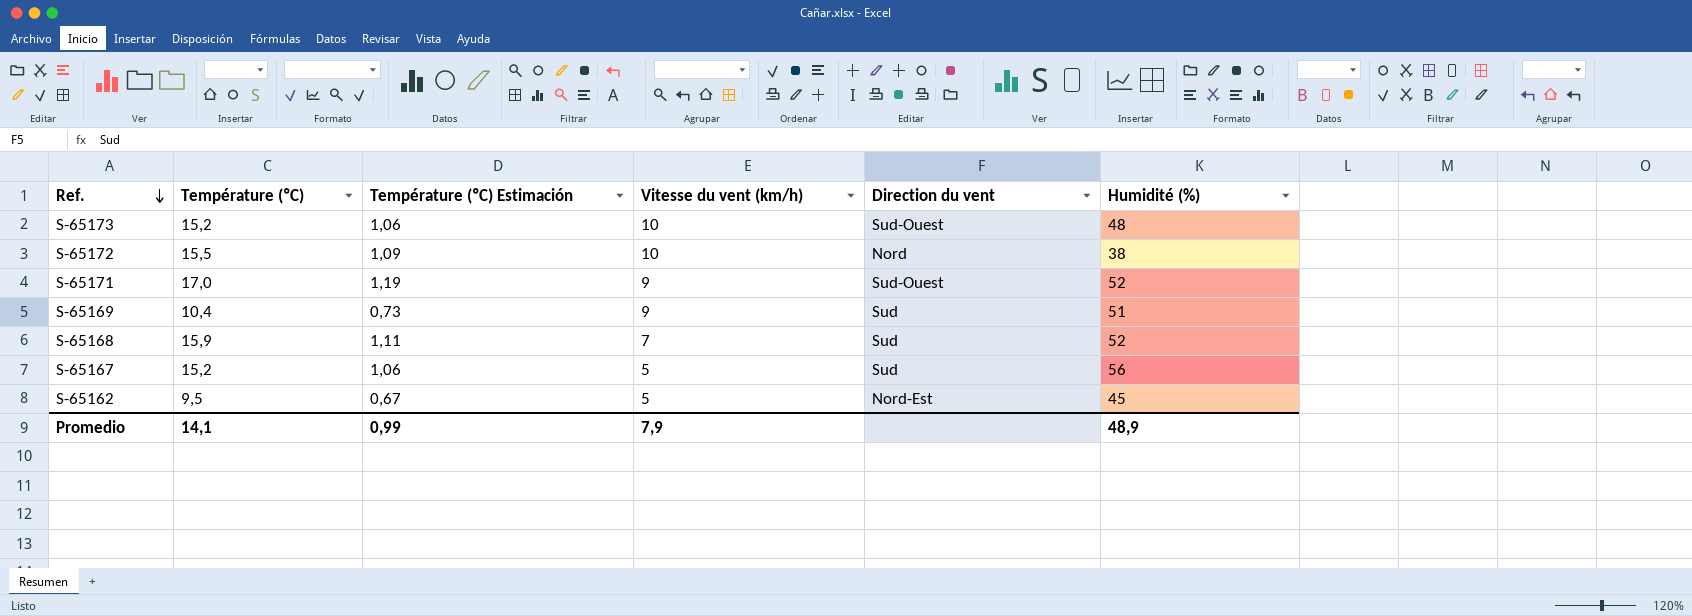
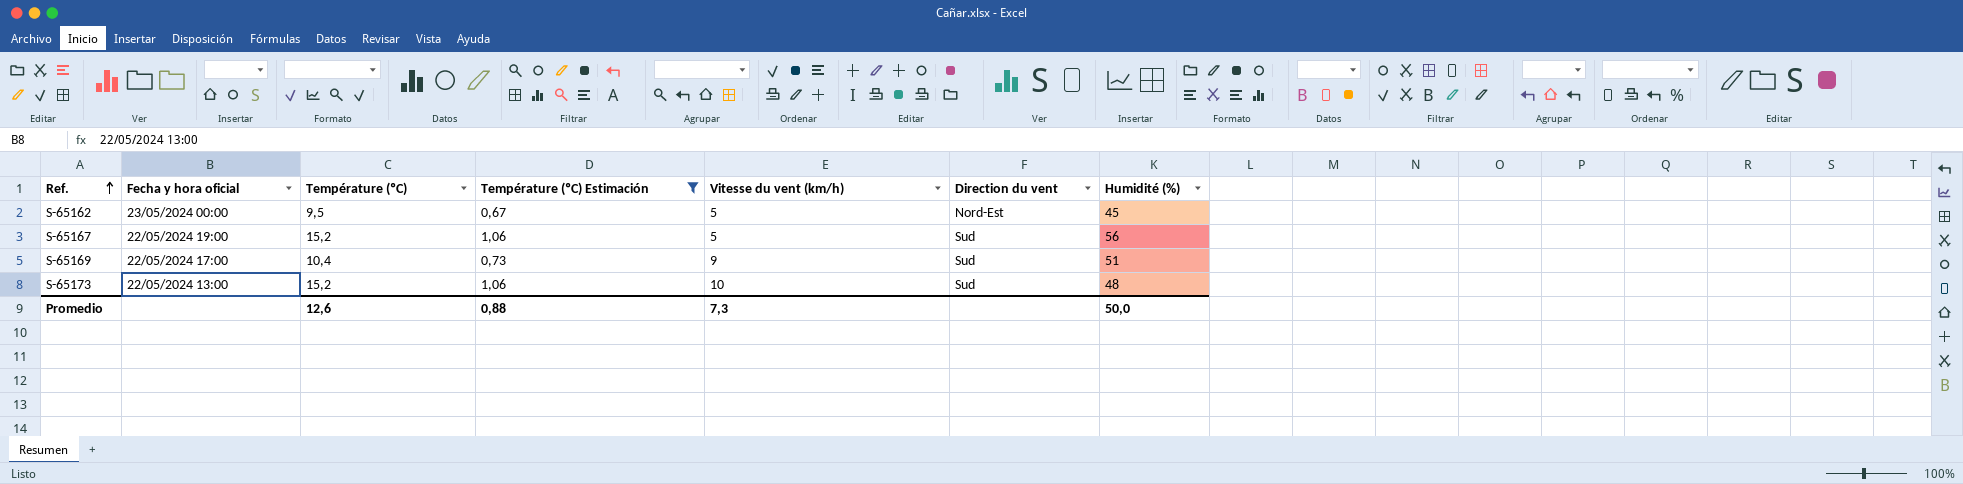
filter: none -> Température (ºC) Estimación <= 1,06
row order: Ref. descending -> Ref. ascending
column Fecha y hora oficial | position: none -> 2
S-65173 | Direction du vent: Sud-Ouest -> Sud
Promedio | Température (ºC): 14,1 -> 12,6
Promedio | Température (ºC) Estimación: 0,99 -> 0,88
Promedio | Vitesse du vent (km/h): 7,9 -> 7,3
Promedio | Humidité (%): 48,9 -> 50,0

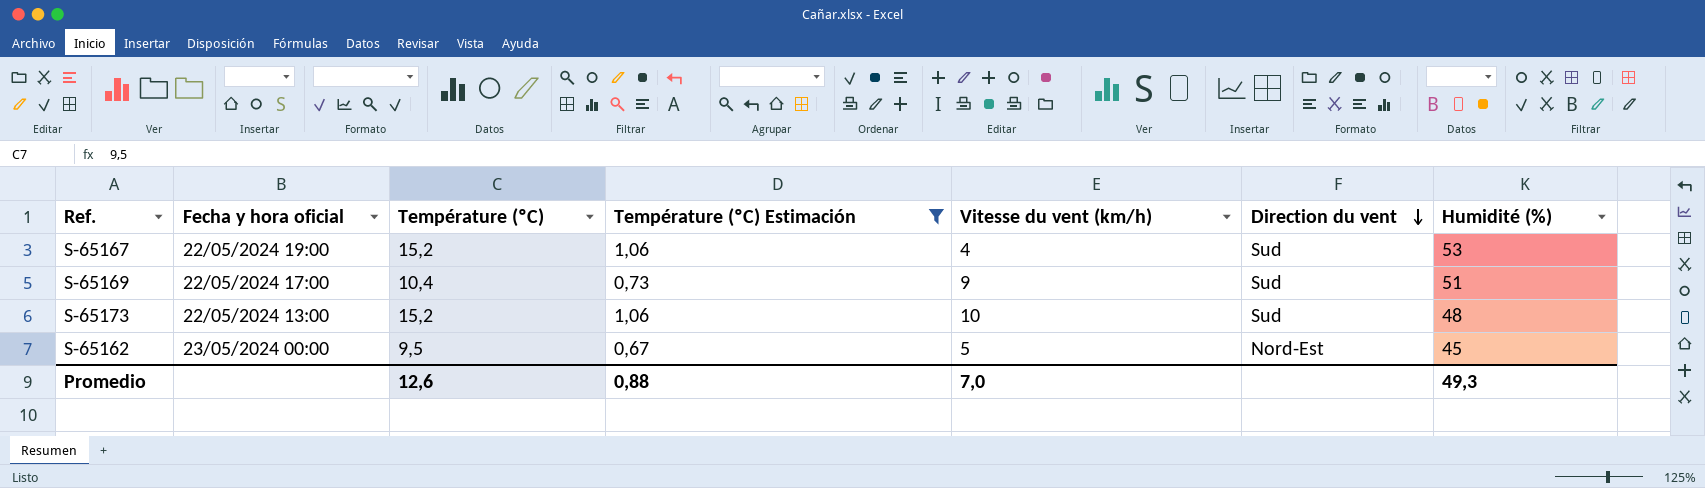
row order: Ref. ascending -> Direction du vent descending
S-65167 | Vitesse du vent (km/h): 5 -> 4
S-65167 | Humidité (%): 56 -> 53
Promedio | Vitesse du vent (km/h): 7,3 -> 7,0
Promedio | Humidité (%): 50,0 -> 49,3

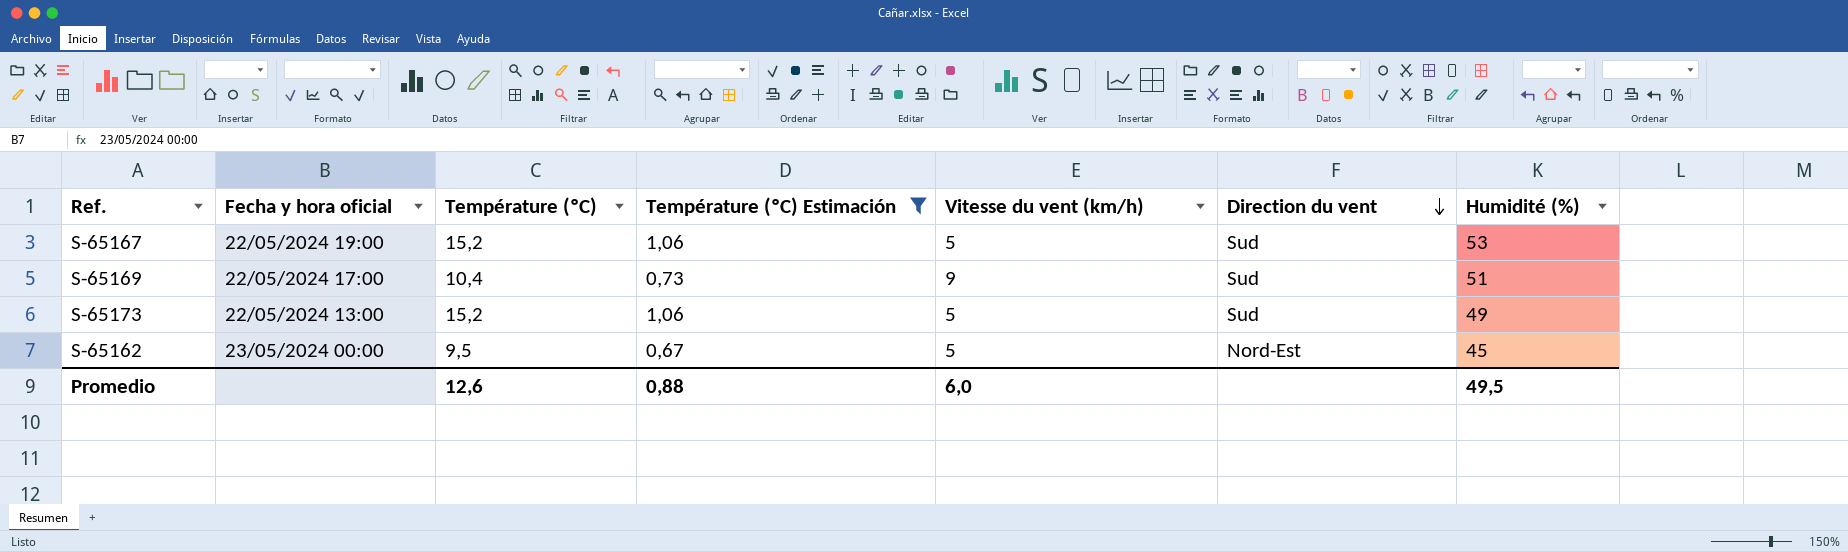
S-65167 | Vitesse du vent (km/h): 4 -> 5
S-65173 | Vitesse du vent (km/h): 10 -> 5
S-65173 | Humidité (%): 48 -> 49
Promedio | Vitesse du vent (km/h): 7,0 -> 6,0
Promedio | Humidité (%): 49,3 -> 49,5

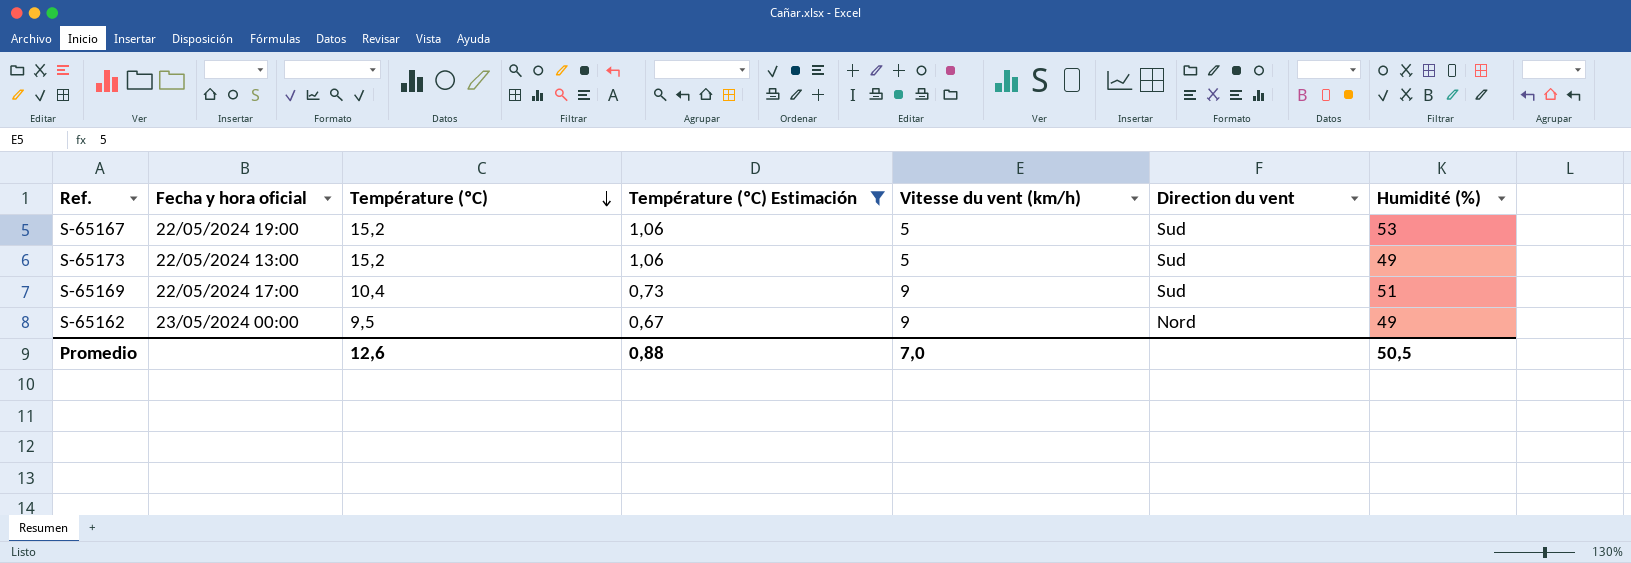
row order: Direction du vent descending -> Température (ºC) descending
S-65162 | Vitesse du vent (km/h): 5 -> 9
S-65162 | Direction du vent: Nord-Est -> Nord
S-65162 | Humidité (%): 45 -> 49
Promedio | Vitesse du vent (km/h): 6,0 -> 7,0
Promedio | Humidité (%): 49,5 -> 50,5

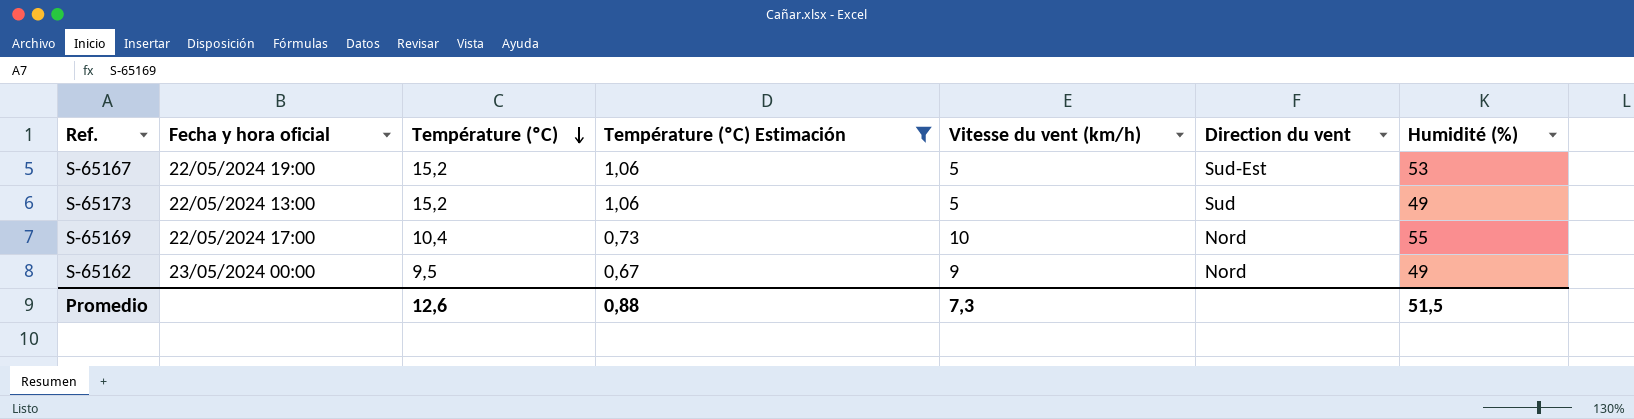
S-65167 | Direction du vent: Sud -> Sud-Est
S-65169 | Vitesse du vent (km/h): 9 -> 10
S-65169 | Direction du vent: Sud -> Nord
S-65169 | Humidité (%): 51 -> 55
Promedio | Vitesse du vent (km/h): 7,0 -> 7,3
Promedio | Humidité (%): 50,5 -> 51,5

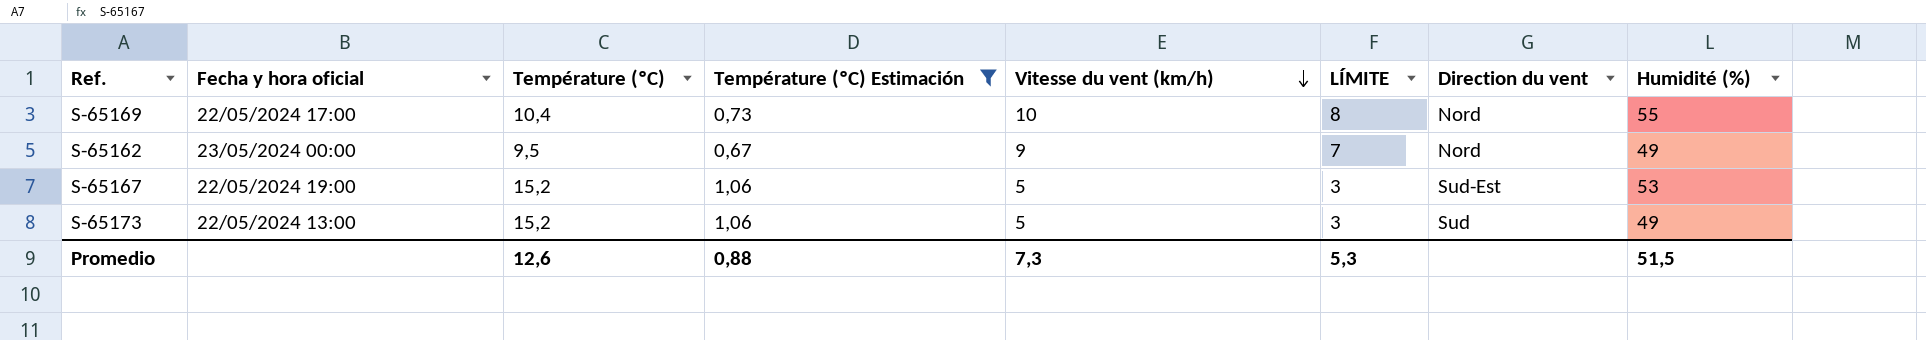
row order: Température (ºC) descending -> Vitesse du vent (km/h) descending
column LÍMITE | formula: none -> [Vitesse du vent (km/h)] - 2

